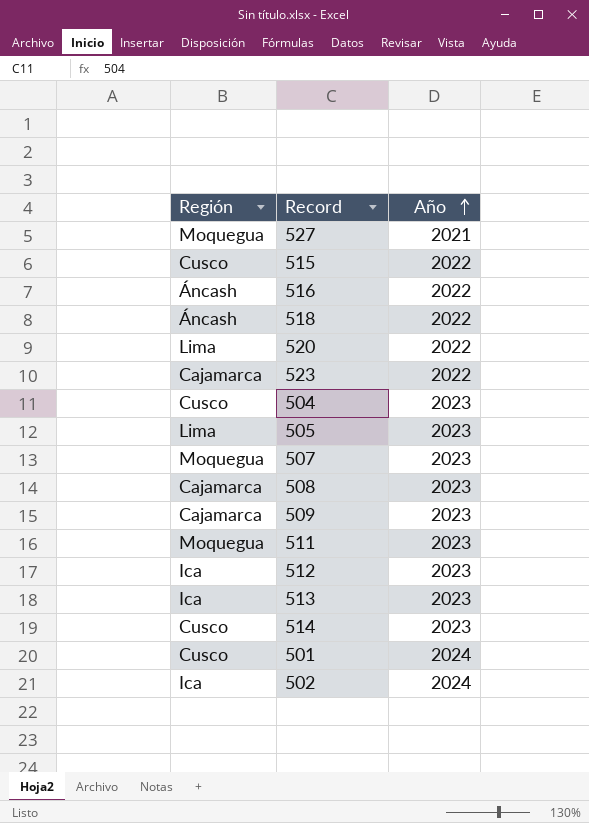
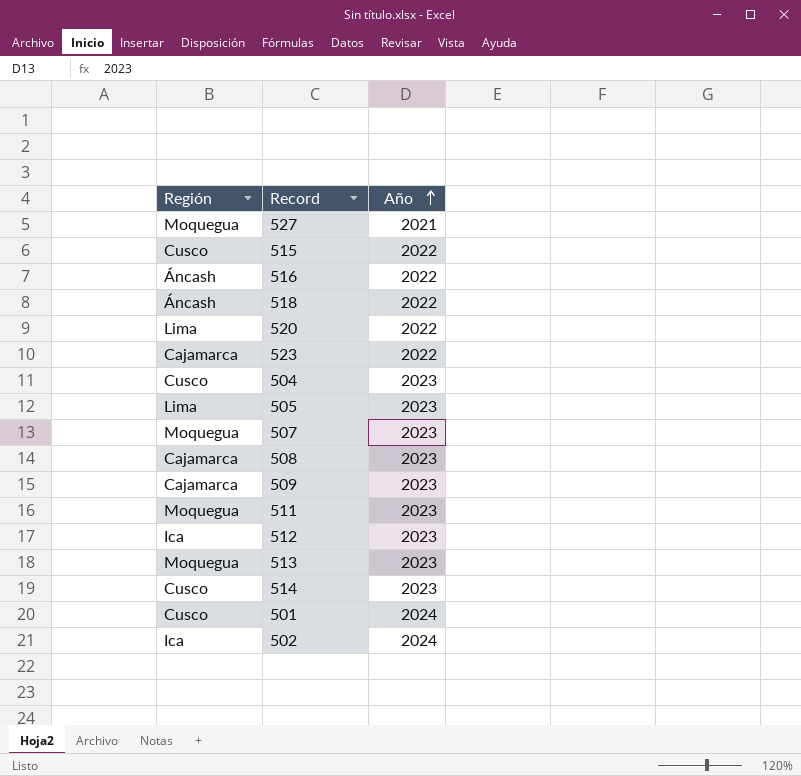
513 | Región: Ica -> Moquegua

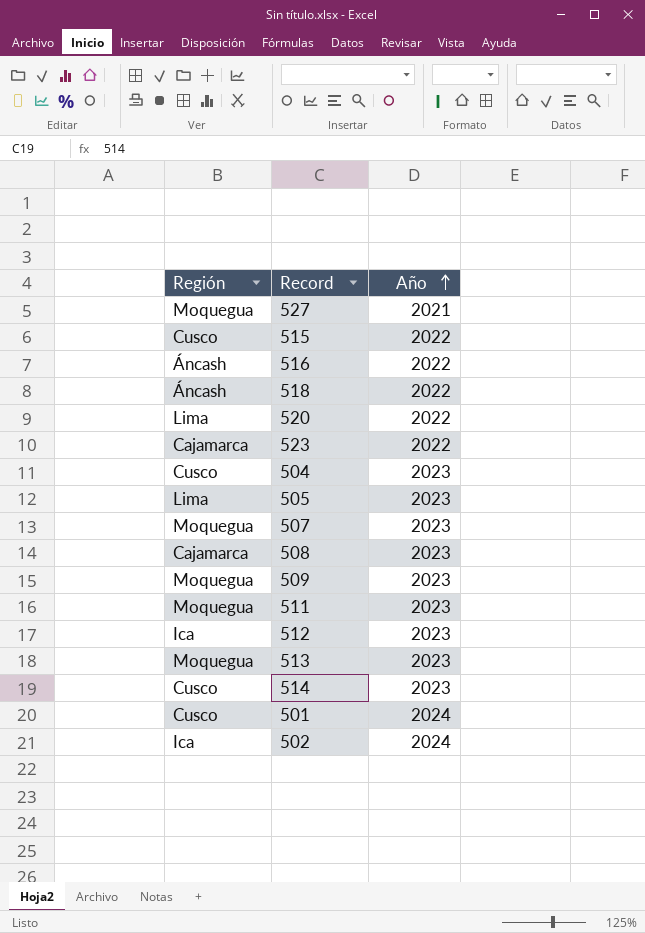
509 | Región: Cajamarca -> Moquegua

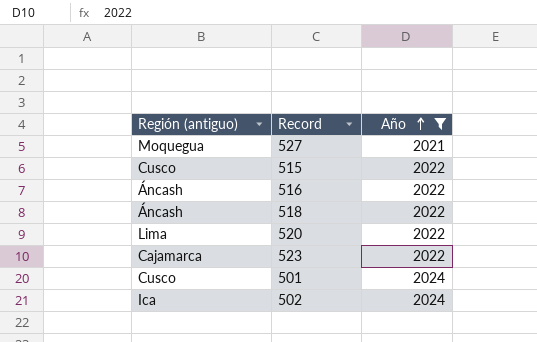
filter: none -> Año != 2023
column name: Región -> Región (antiguo)

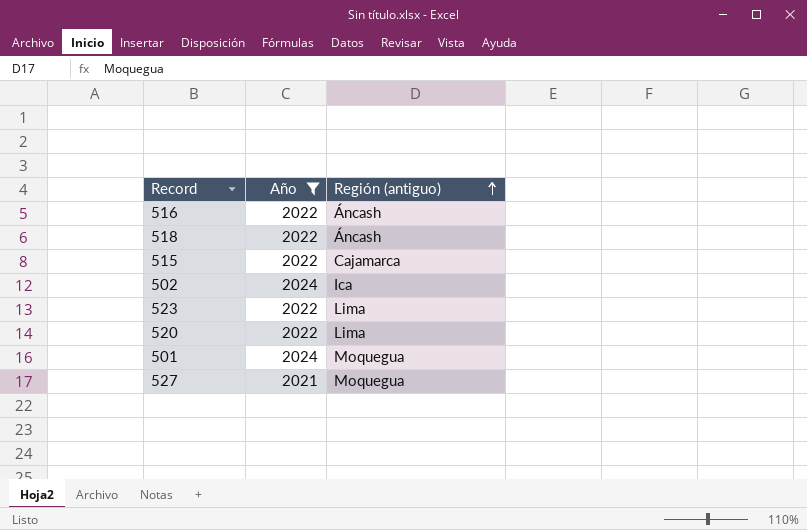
row order: Año ascending -> Región (antiguo) ascending
column Región (antiguo) | position: 1 -> 3
515 | Región (antiguo): Cusco -> Cajamarca
523 | Región (antiguo): Cajamarca -> Lima
501 | Región (antiguo): Cusco -> Moquegua

